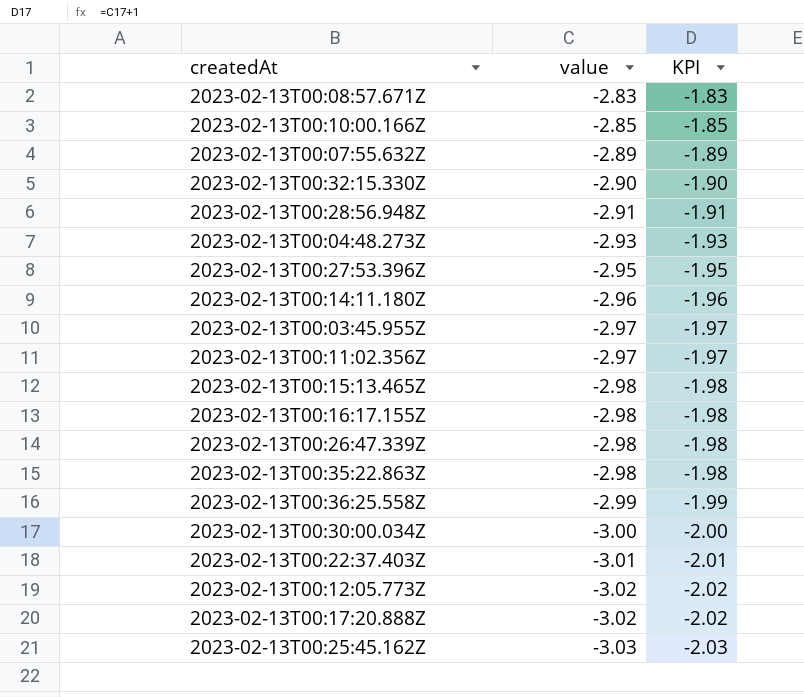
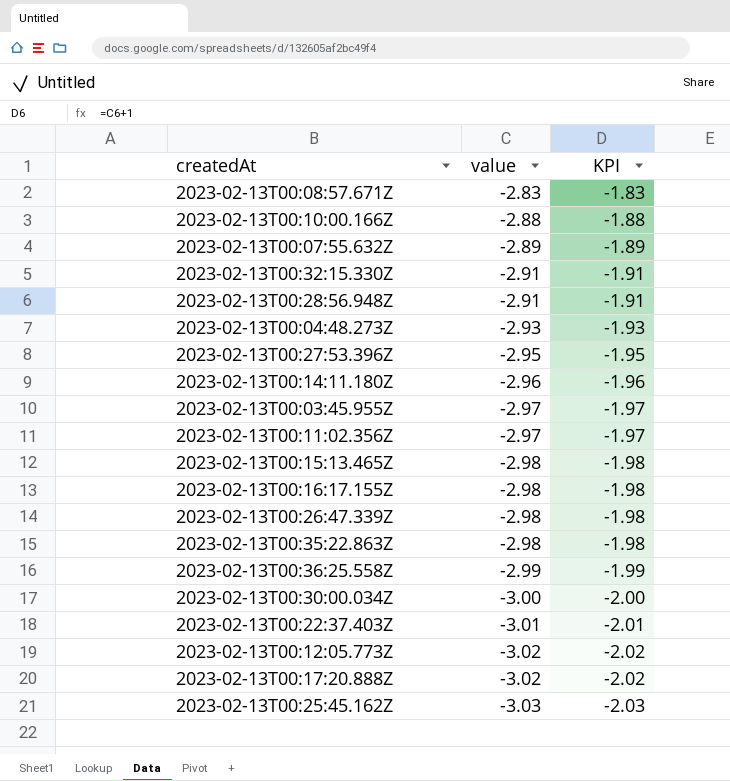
2023-02-13T00:10:00.166Z | value: -2.85 -> -2.88
2023-02-13T00:10:00.166Z | KPI: -1.85 -> -1.88
2023-02-13T00:32:15.330Z | value: -2.90 -> -2.91
2023-02-13T00:32:15.330Z | KPI: -1.90 -> -1.91

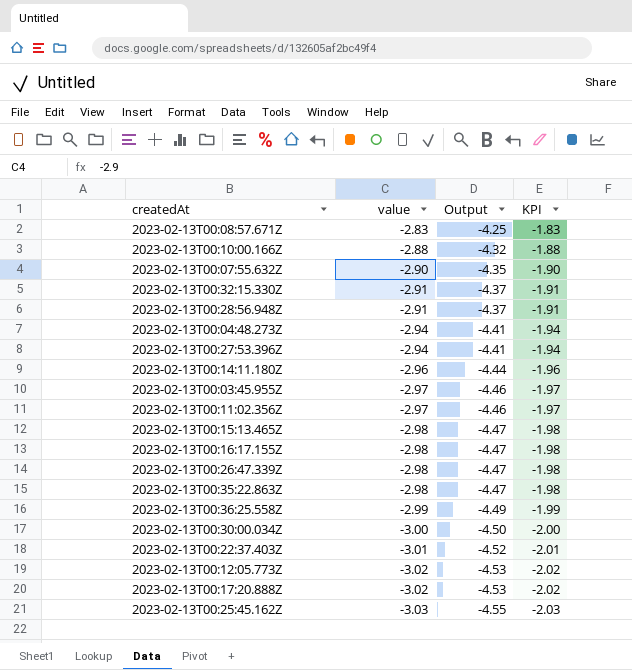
column Output | formula: none -> [value] * 1.5
2023-02-13T00:07:55.632Z | value: -2.89 -> -2.90
2023-02-13T00:07:55.632Z | KPI: -1.89 -> -1.90
2023-02-13T00:04:48.273Z | value: -2.93 -> -2.94
2023-02-13T00:04:48.273Z | KPI: -1.93 -> -1.94
2023-02-13T00:27:53.396Z | value: -2.95 -> -2.94
2023-02-13T00:27:53.396Z | KPI: -1.95 -> -1.94

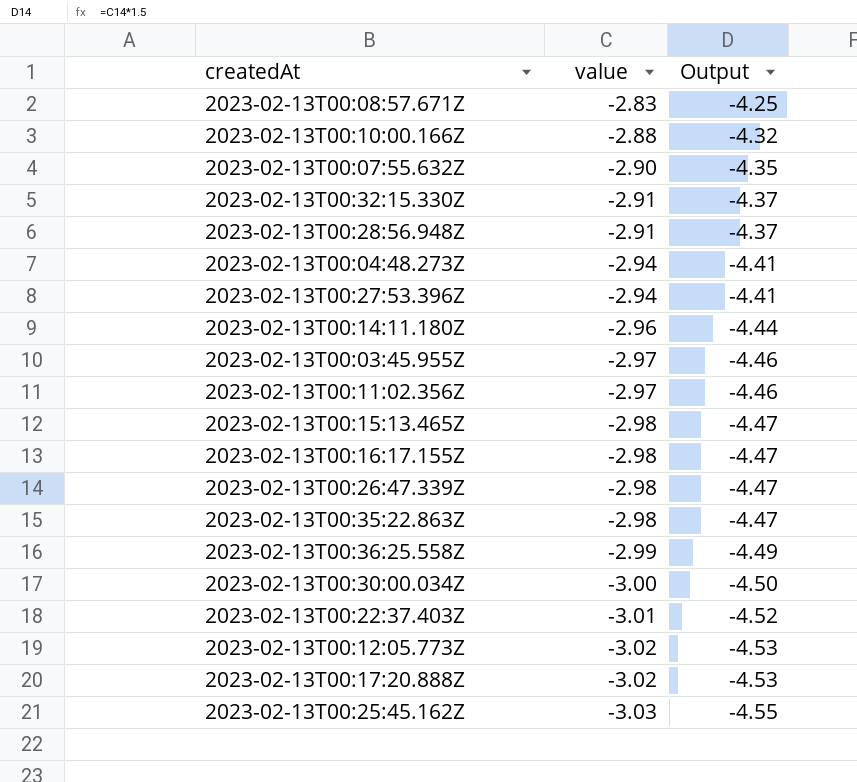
column KPI | formula: [value] + 1 -> none

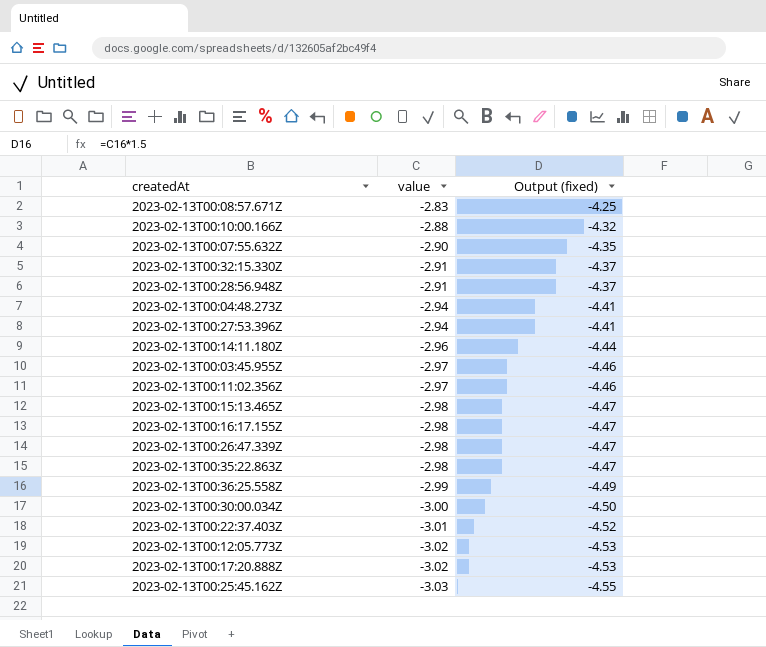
column name: Output -> Output (fixed)

